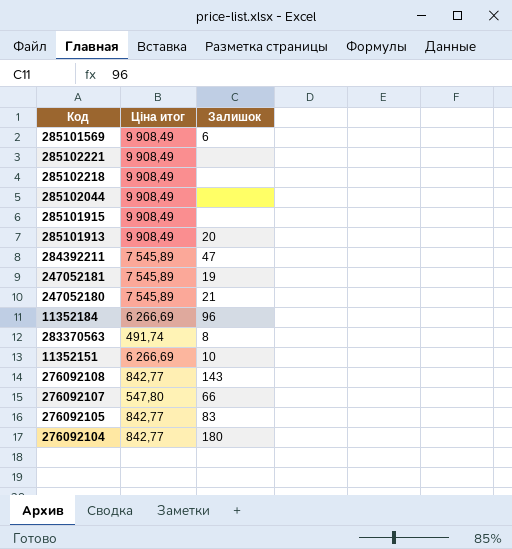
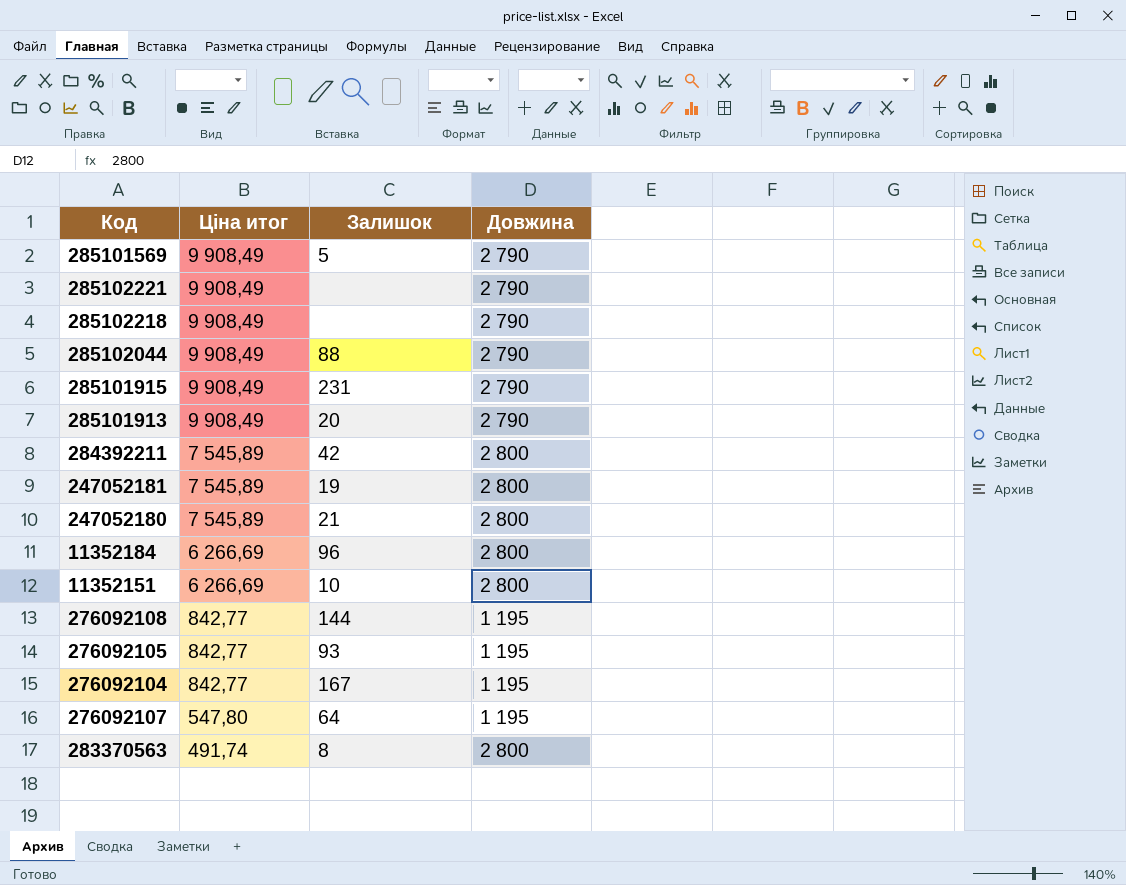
row order: none -> Ціна итог descending
column Довжина | position: none -> 4
285101569 | Залишок: 6 -> 5
285102044 | Залишок: none -> 88
285101915 | Залишок: none -> 231
284392211 | Залишок: 47 -> 42
276092108 | Залишок: 143 -> 144
276092105 | Залишок: 83 -> 93
276092104 | Залишок: 180 -> 167
276092107 | Залишок: 66 -> 64

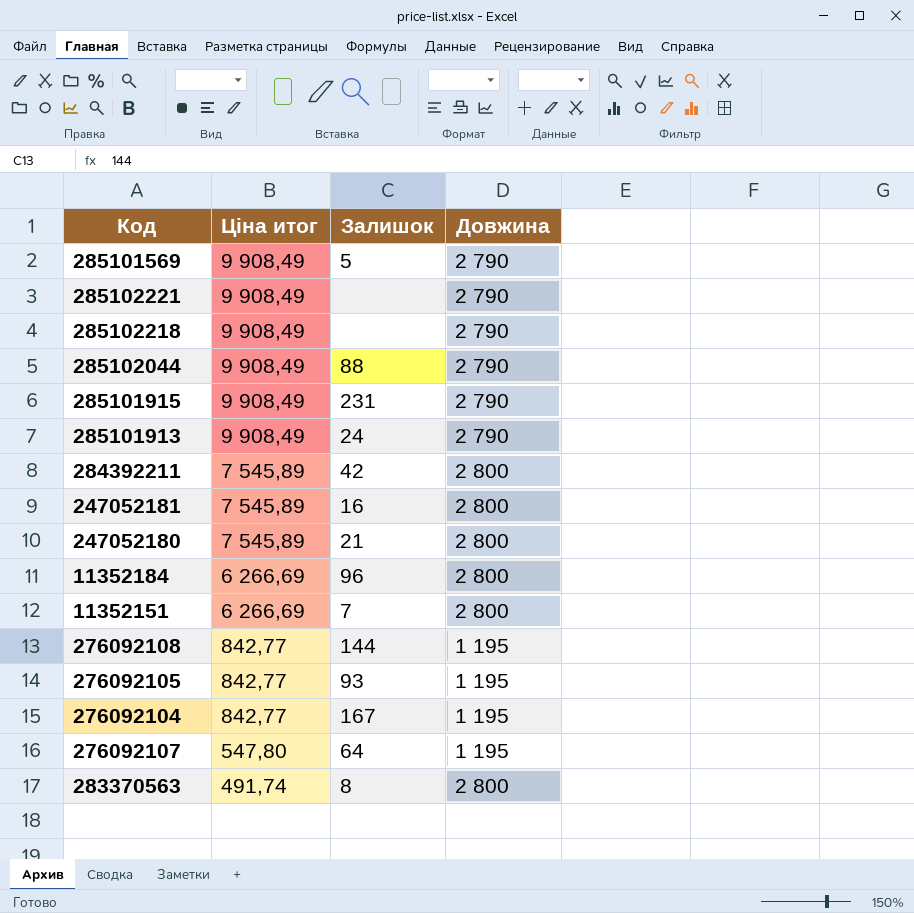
285101913 | Залишок: 20 -> 24
247052181 | Залишок: 19 -> 16
11352151 | Залишок: 10 -> 7

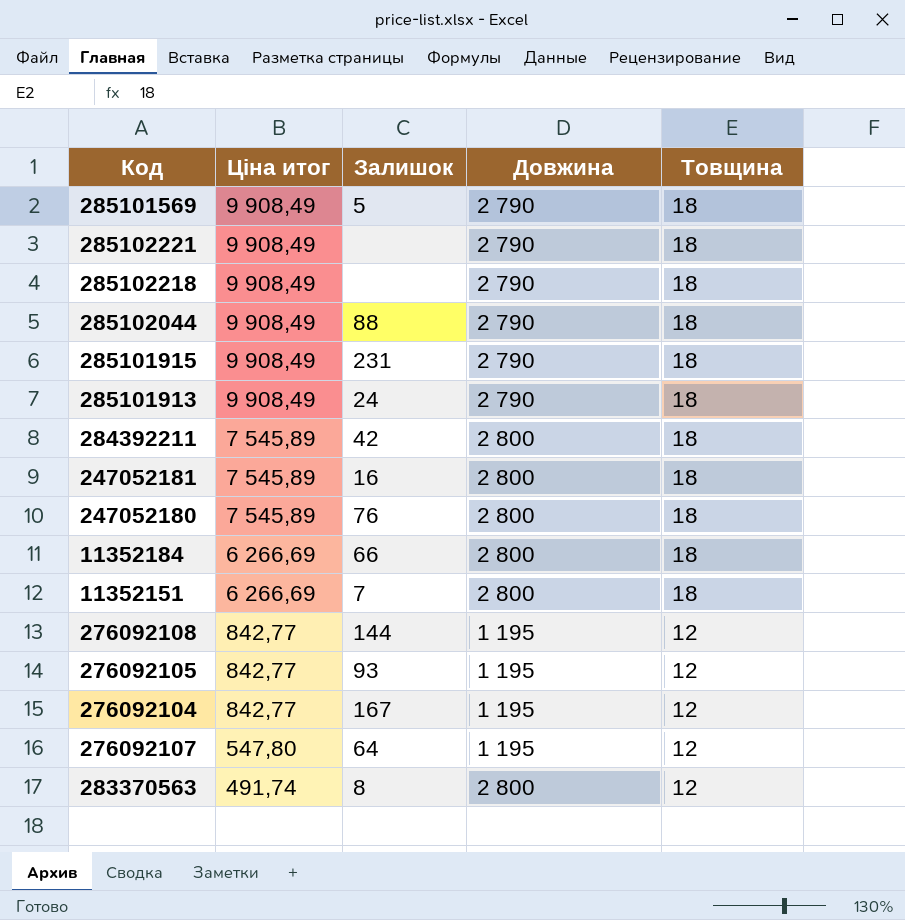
column Товщина | position: none -> 5
247052180 | Залишок: 21 -> 76
11352184 | Залишок: 96 -> 66

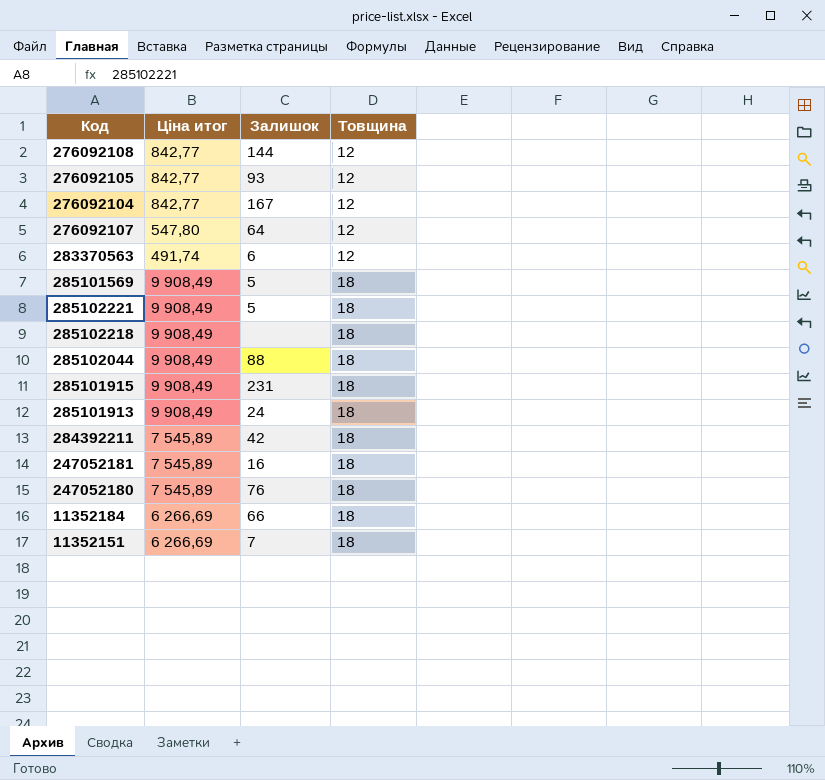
row order: Ціна итог descending -> Товщина ascending
column Довжина | position: 4 -> none
283370563 | Залишок: 8 -> 6
285102221 | Залишок: none -> 5

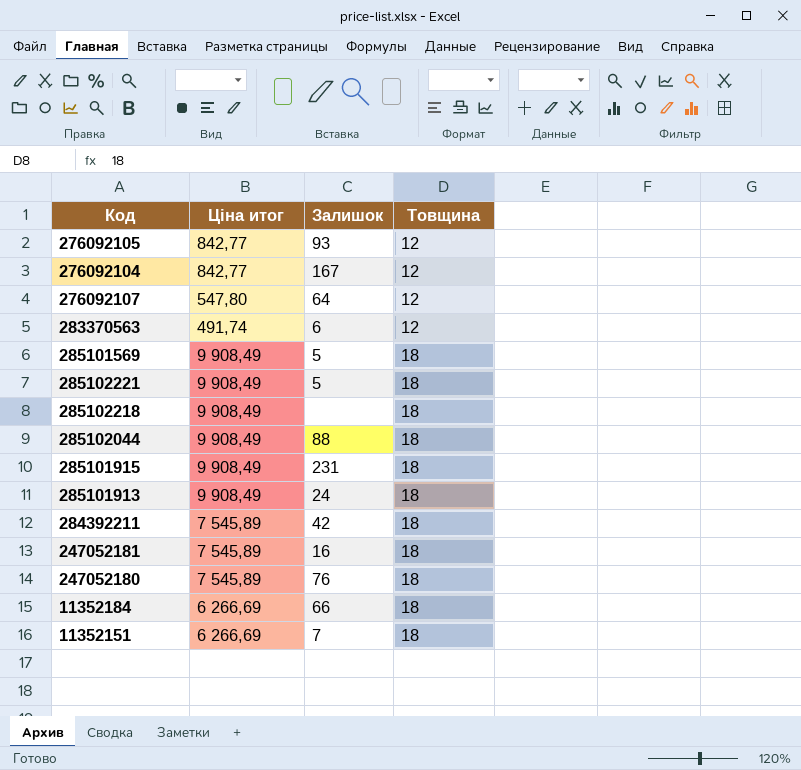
row 276092108: 842,77 | 144 | 12 -> none

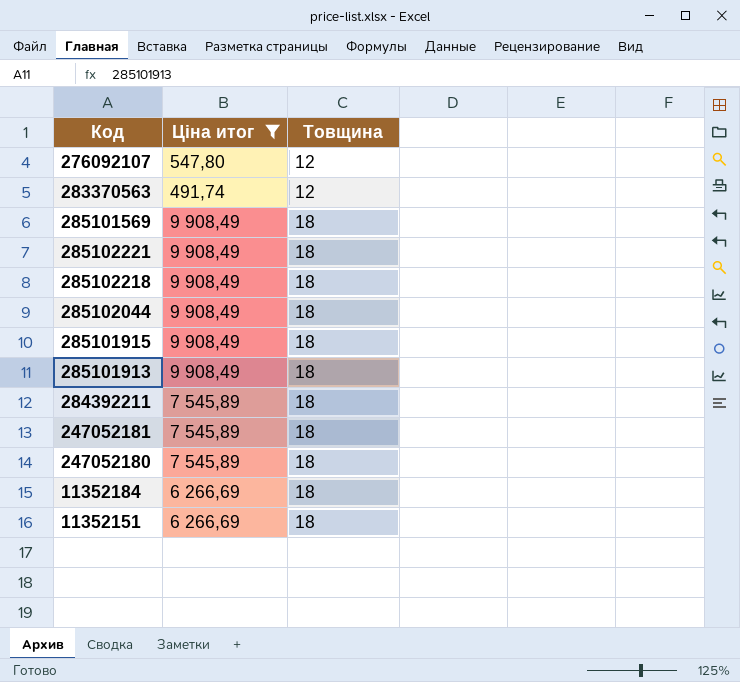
filter: none -> Ціна итог != 842,77
column Залишок | position: 3 -> none

